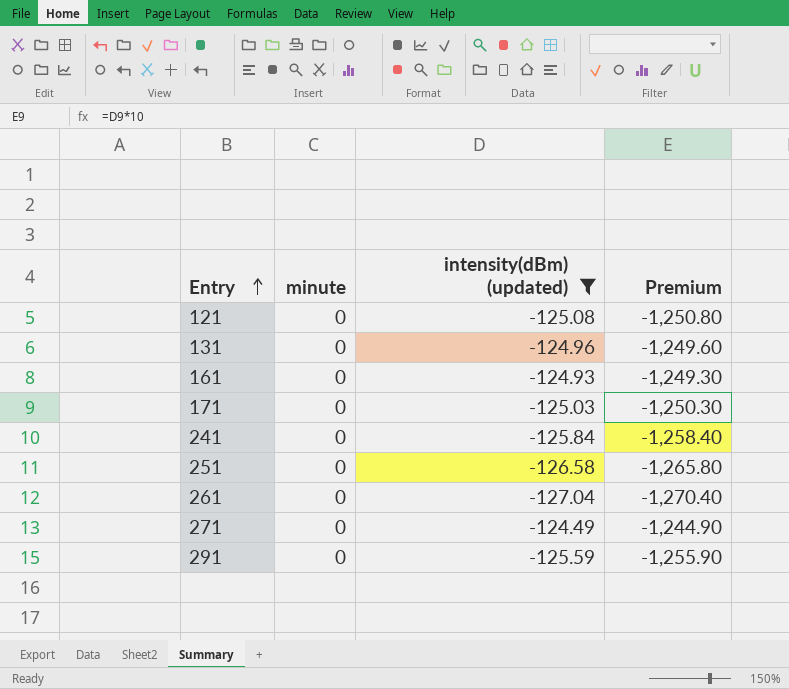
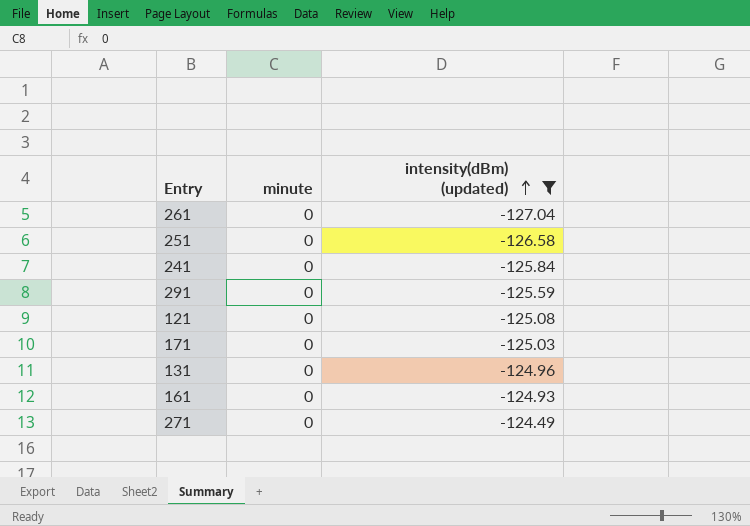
row order: Entry ascending -> intensity(dBm) (updated) ascending
column Premium | formula: [intensity(dBm) (updated)] * 10 -> none

